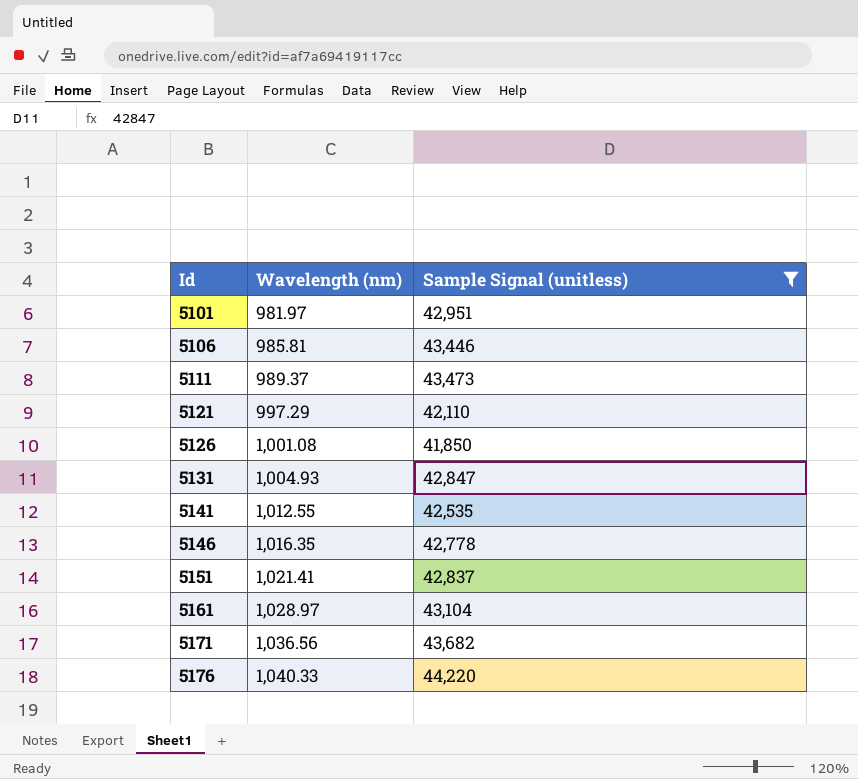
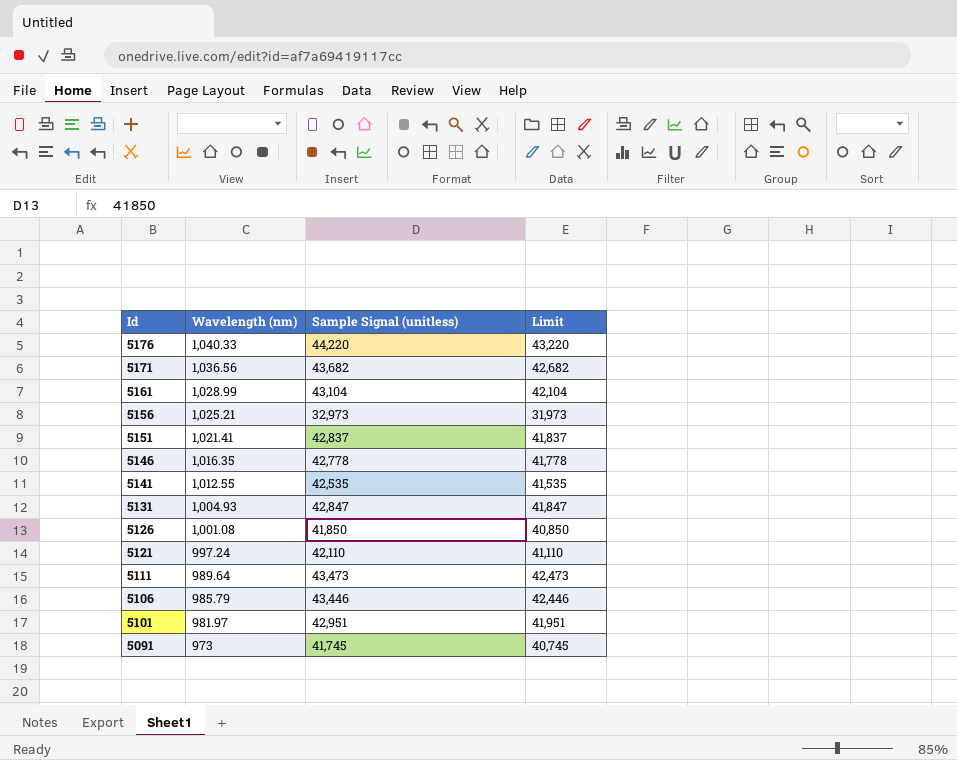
filter: Sample Signal (unitless) >= 41,850 -> none
row order: Id ascending -> Id descending
column Limit | formula: none -> [Sample Signal (unitless)] - 1000
5161 | Wavelength (nm): 1,028.97 -> 1,028.99
5121 | Wavelength (nm): 997.29 -> 997.24
5111 | Wavelength (nm): 989.37 -> 989.64
5106 | Wavelength (nm): 985.81 -> 985.79

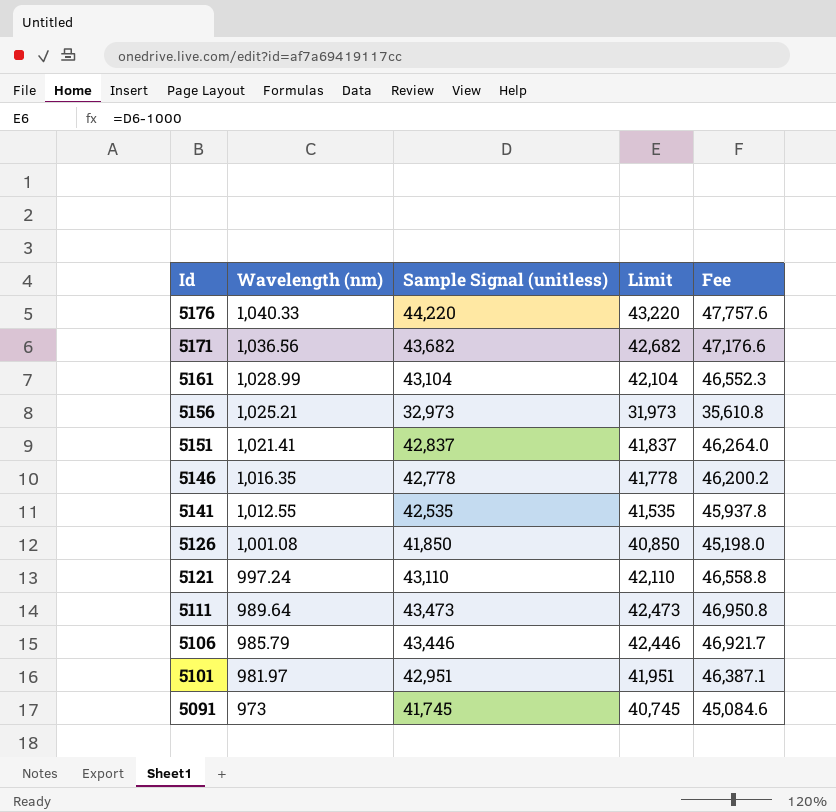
column Fee | formula: none -> [Sample Signal (unitless)] * 1.08
row 5131: 1,004.93 | 42,847 | 41,847 -> none
5121 | Sample Signal (unitless): 42,110 -> 43,110
5121 | Limit: 41,110 -> 42,110

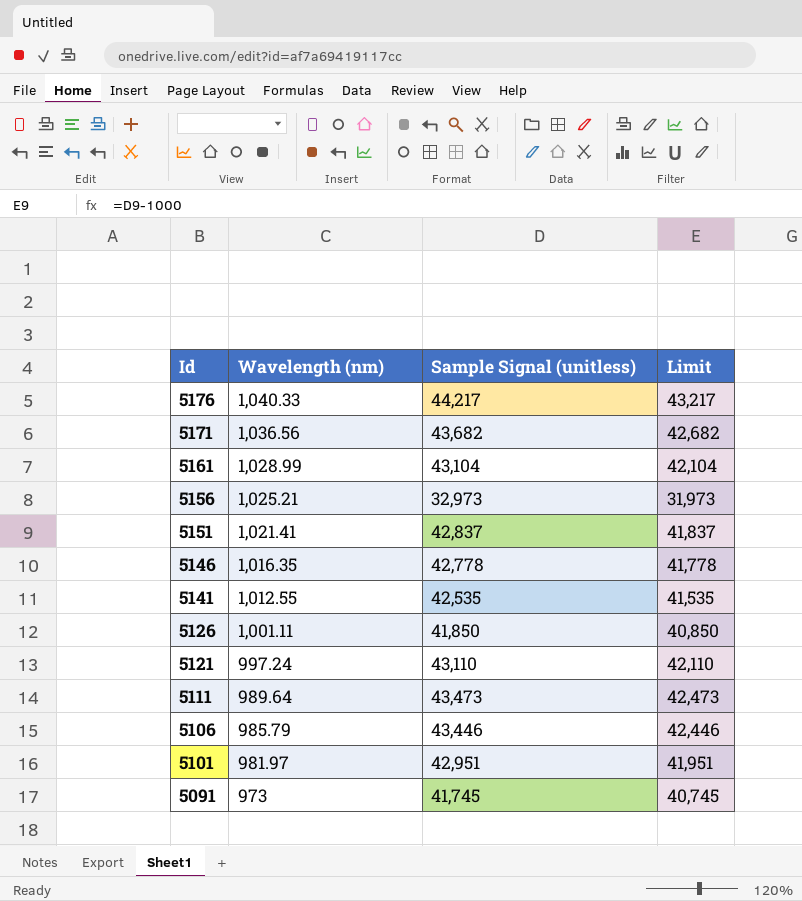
column Fee | formula: [Sample Signal (unitless)] * 1.08 -> none
5176 | Sample Signal (unitless): 44,220 -> 44,217
5176 | Limit: 43,220 -> 43,217
5126 | Wavelength (nm): 1,001.08 -> 1,001.11

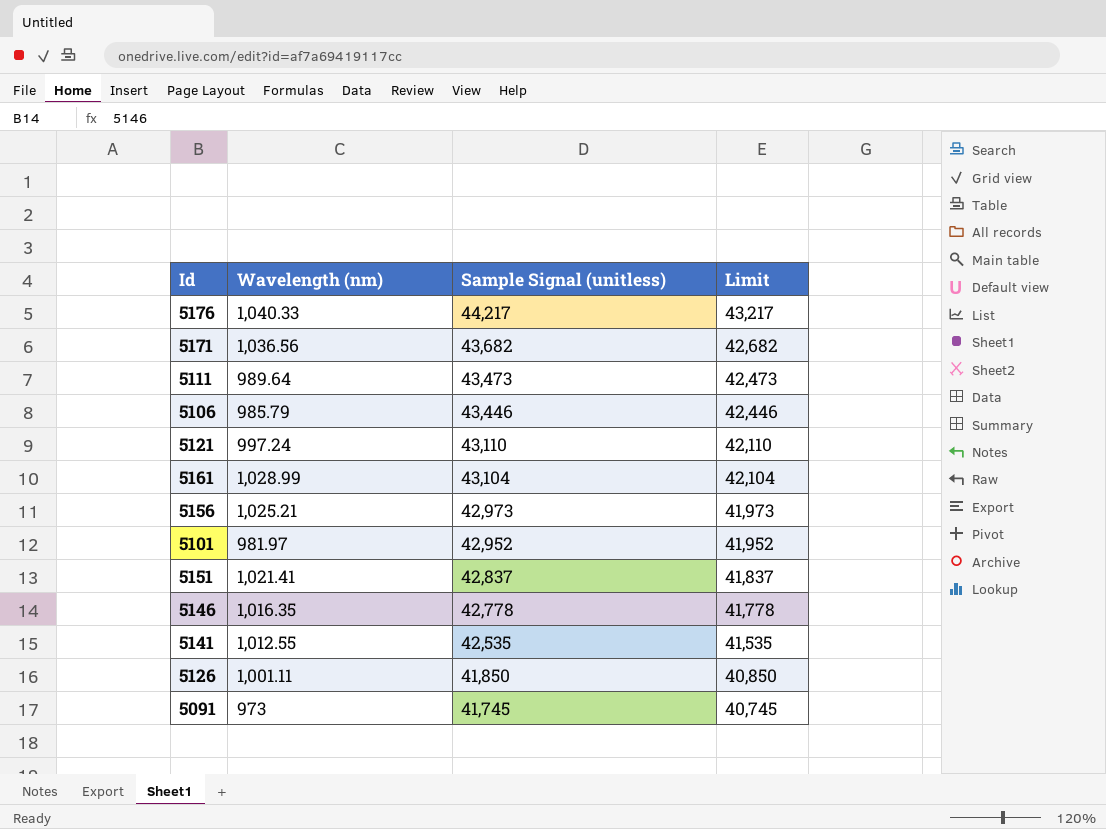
row order: Id descending -> Sample Signal (unitless) descending
5156 | Sample Signal (unitless): 32,973 -> 42,973
5156 | Limit: 31,973 -> 41,973
5101 | Sample Signal (unitless): 42,951 -> 42,952
5101 | Limit: 41,951 -> 41,952

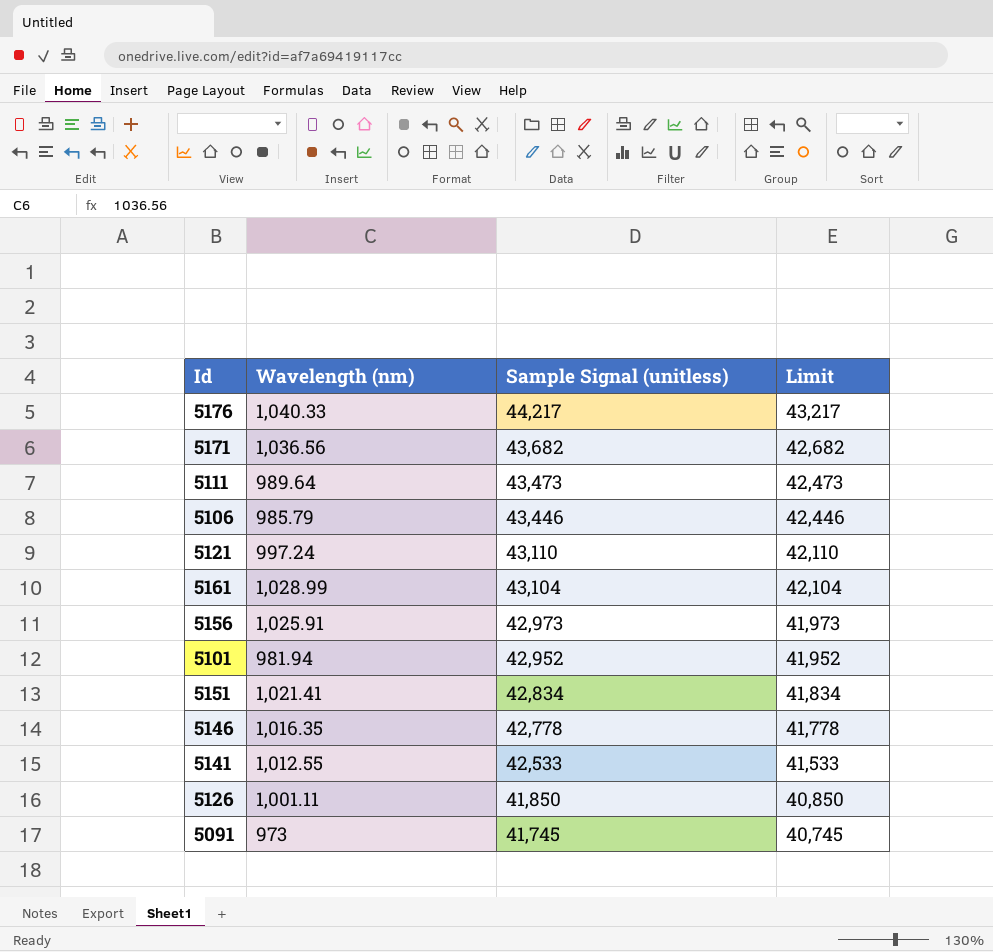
5156 | Wavelength (nm): 1,025.21 -> 1,025.91
5101 | Wavelength (nm): 981.97 -> 981.94
5151 | Sample Signal (unitless): 42,837 -> 42,834
5151 | Limit: 41,837 -> 41,834
5141 | Sample Signal (unitless): 42,535 -> 42,533
5141 | Limit: 41,535 -> 41,533

